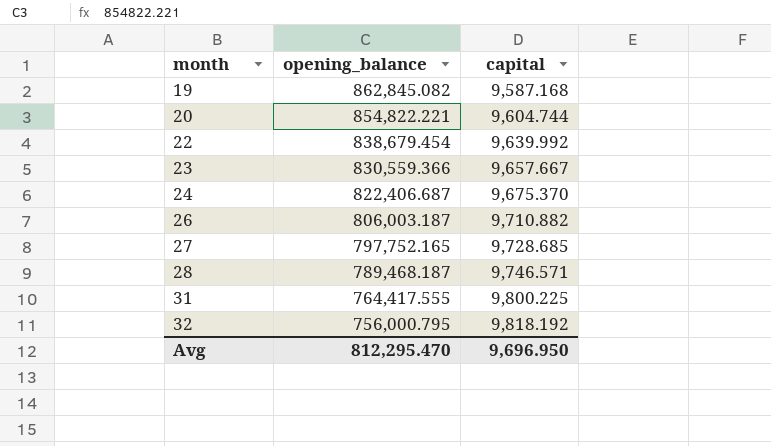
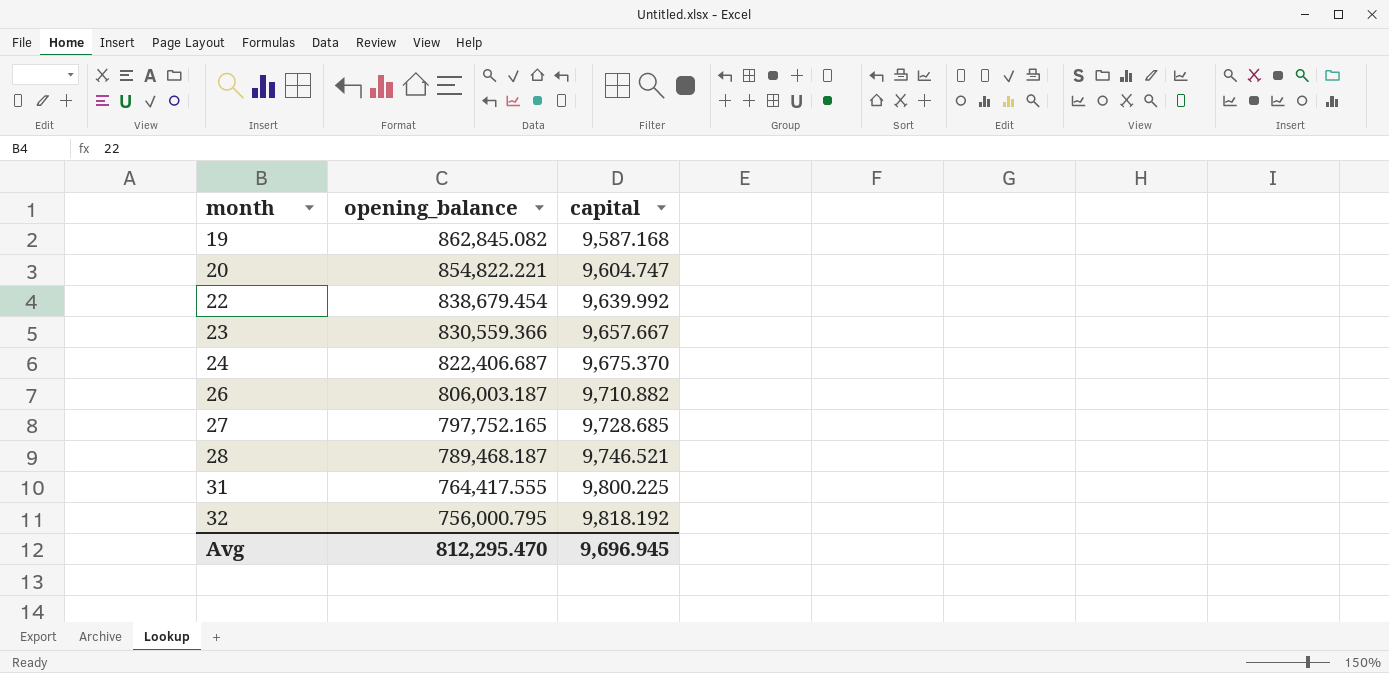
20 | capital: 9,604.744 -> 9,604.747
28 | capital: 9,746.571 -> 9,746.521
Avg | capital: 9,696.950 -> 9,696.945

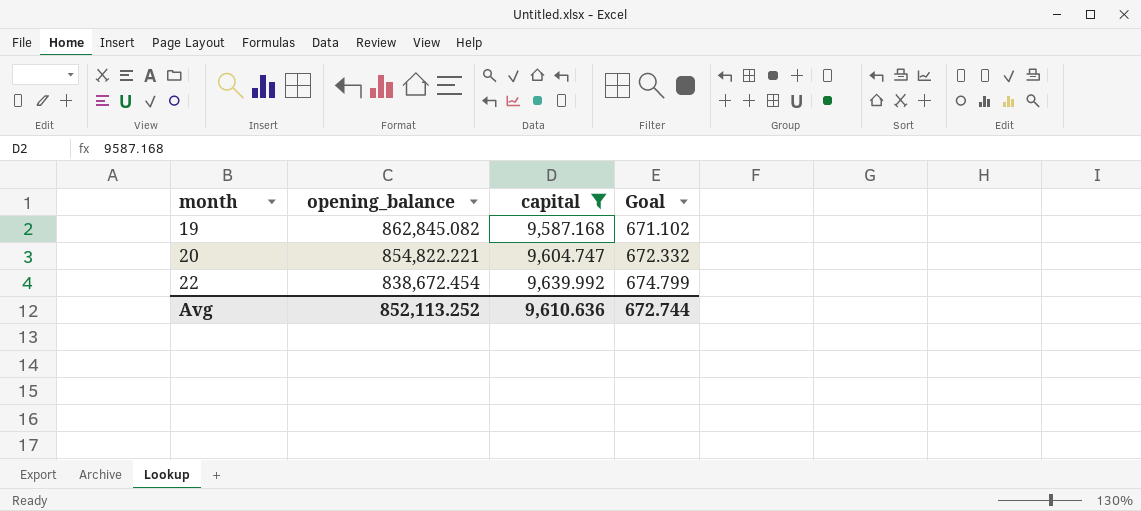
filter: none -> capital <= 9,639.992
column Goal | formula: none -> [capital] * 0.07
22 | opening_balance: 838,679.454 -> 838,672.454
Avg | opening_balance: 812,295.470 -> 852,113.252
Avg | capital: 9,696.945 -> 9,610.636

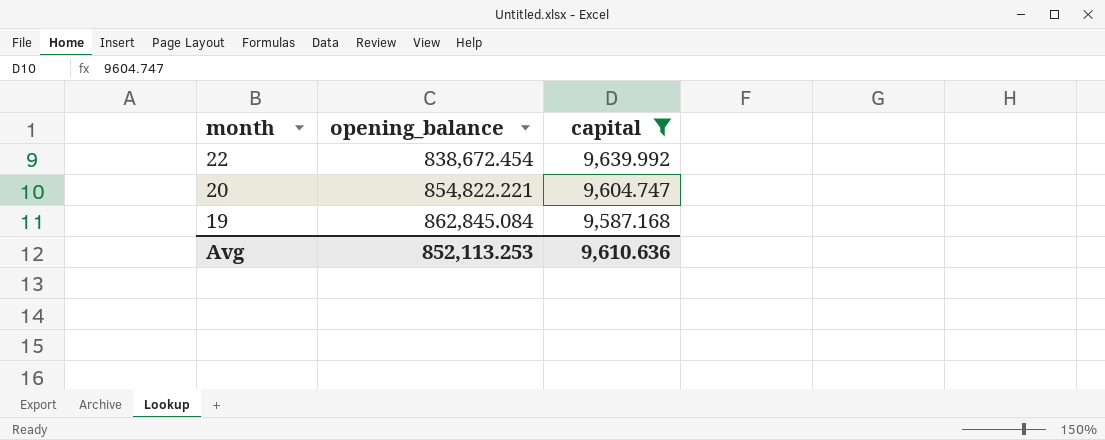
row order: month ascending -> month descending
column Goal | formula: [capital] * 0.07 -> none
19 | opening_balance: 862,845.082 -> 862,845.084
Avg | opening_balance: 852,113.252 -> 852,113.253

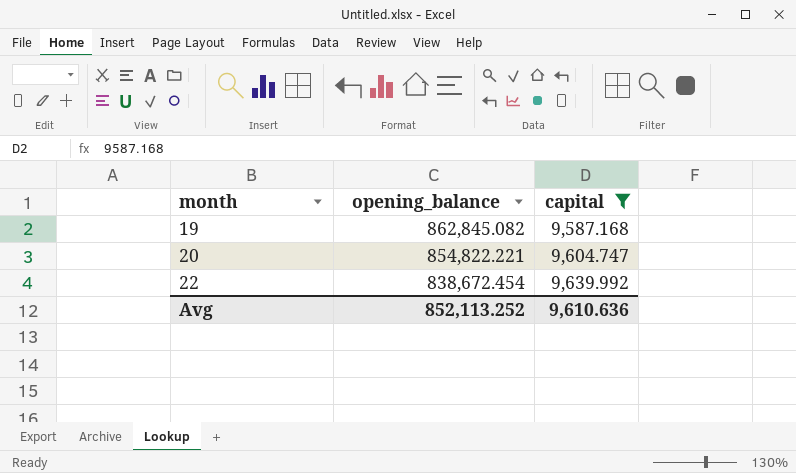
row order: month descending -> month ascending
19 | opening_balance: 862,845.084 -> 862,845.082
Avg | opening_balance: 852,113.253 -> 852,113.252

